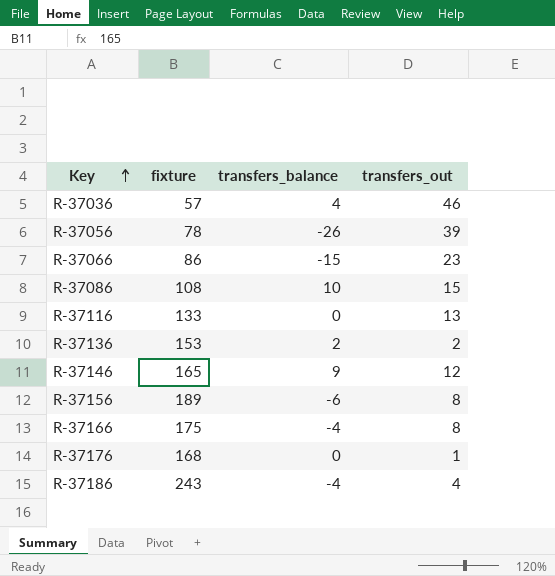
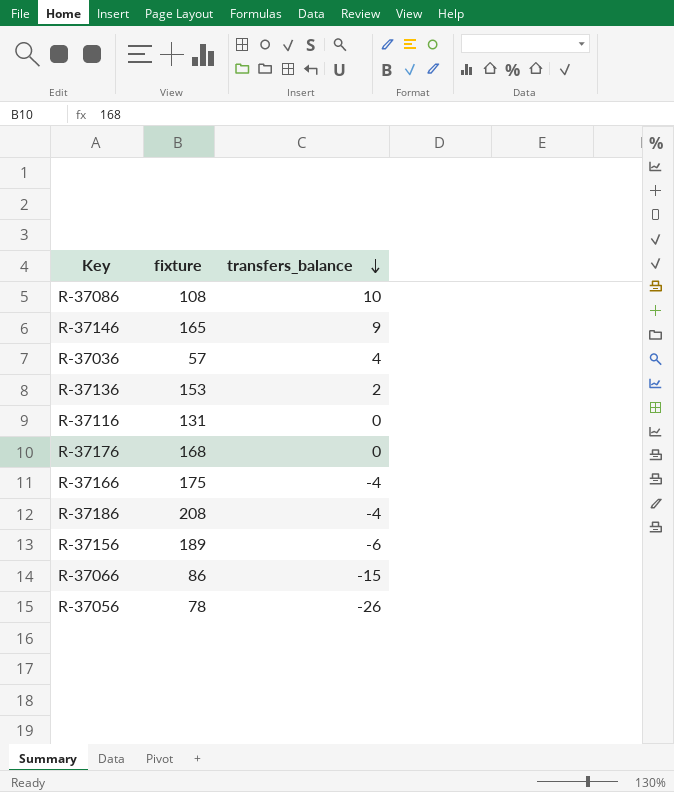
row order: Key ascending -> transfers_balance descending
column transfers_out | position: 4 -> none
R-37116 | fixture: 133 -> 131
R-37186 | fixture: 243 -> 208

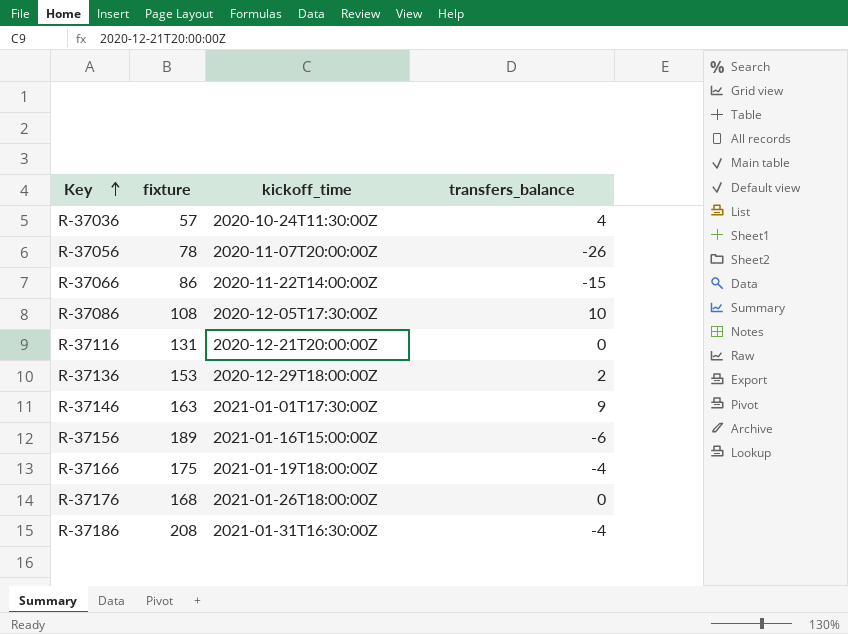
row order: transfers_balance descending -> Key ascending
column kickoff_time | position: none -> 3
R-37146 | fixture: 165 -> 163

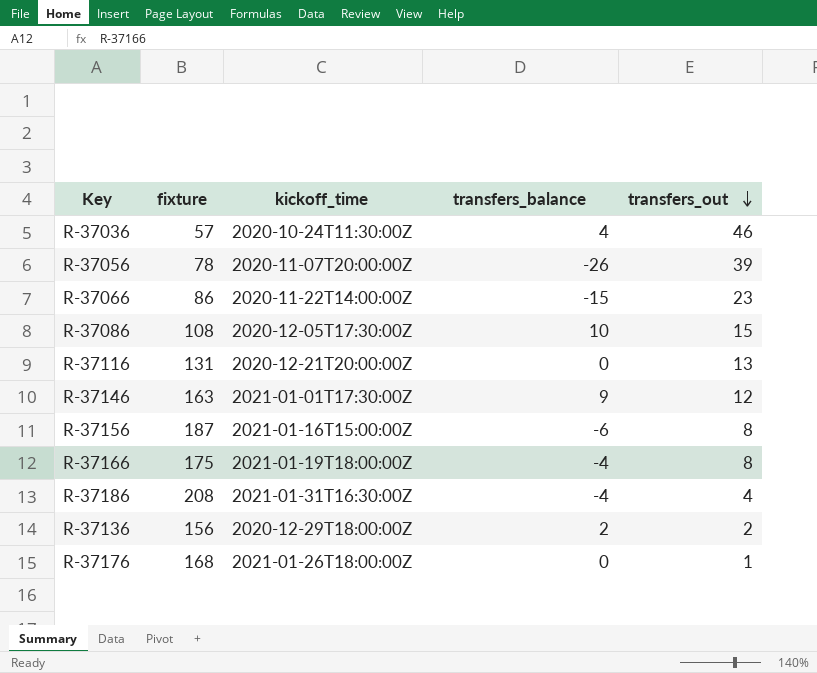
row order: Key ascending -> transfers_out descending
column transfers_out | position: none -> 5
R-37156 | fixture: 189 -> 187
R-37136 | fixture: 153 -> 156

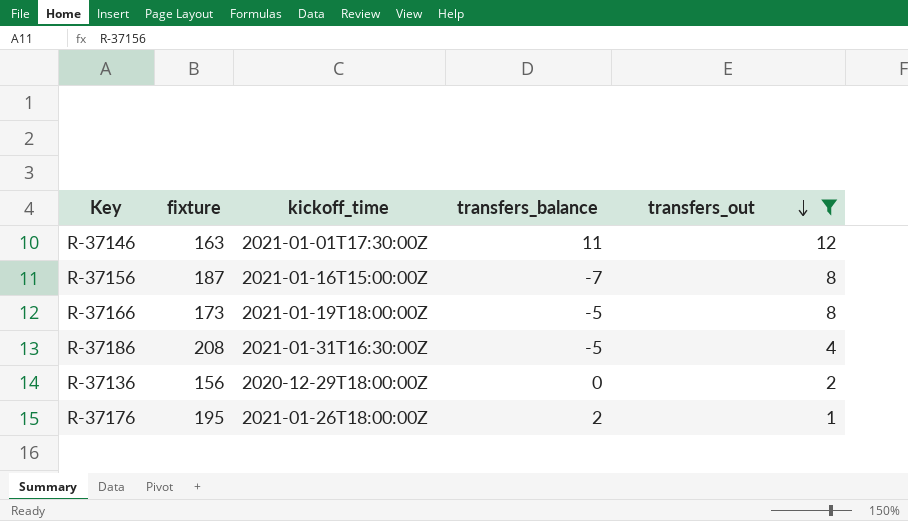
filter: none -> transfers_out <= 12
R-37146 | transfers_balance: 9 -> 11
R-37156 | transfers_balance: -6 -> -7
R-37166 | fixture: 175 -> 173
R-37166 | transfers_balance: -4 -> -5
R-37186 | transfers_balance: -4 -> -5
R-37136 | transfers_balance: 2 -> 0
R-37176 | fixture: 168 -> 195
R-37176 | transfers_balance: 0 -> 2

